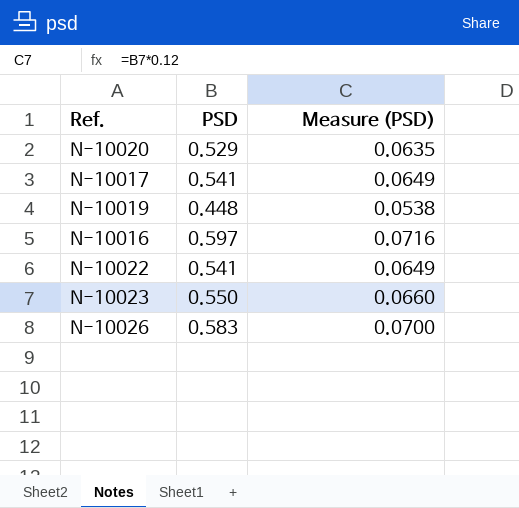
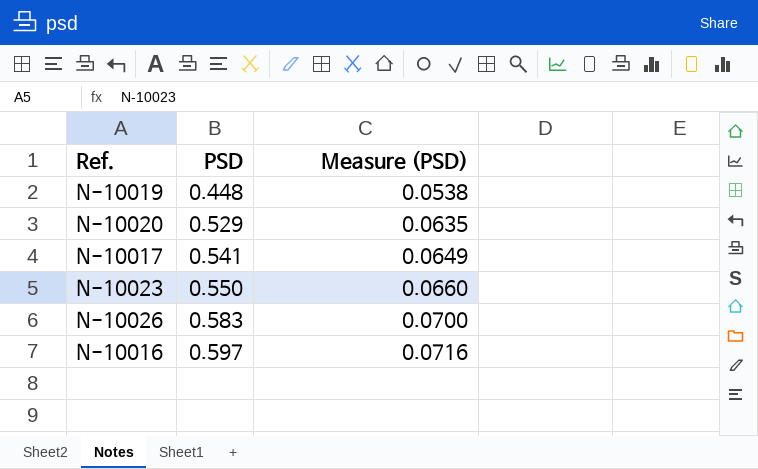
row order: none -> PSD ascending
row N-10022: 0.541 | 0.0649 -> none

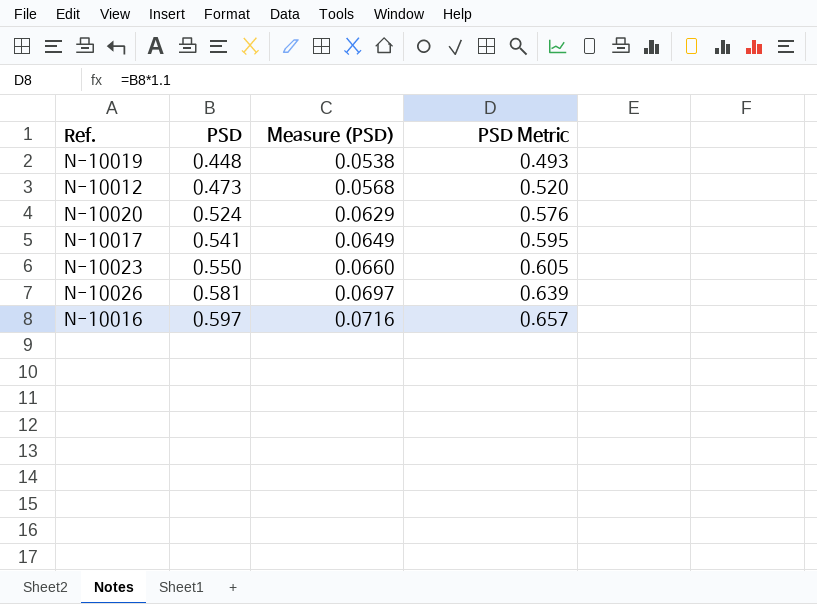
column PSD Metric | formula: none -> [PSD] * 1.1
row N-10012: none -> 0.473 | 0.0568 | 0.520
N-10020 | PSD: 0.529 -> 0.524
N-10020 | Measure (PSD): 0.0635 -> 0.0629
N-10026 | PSD: 0.583 -> 0.581
N-10026 | Measure (PSD): 0.0700 -> 0.0697

